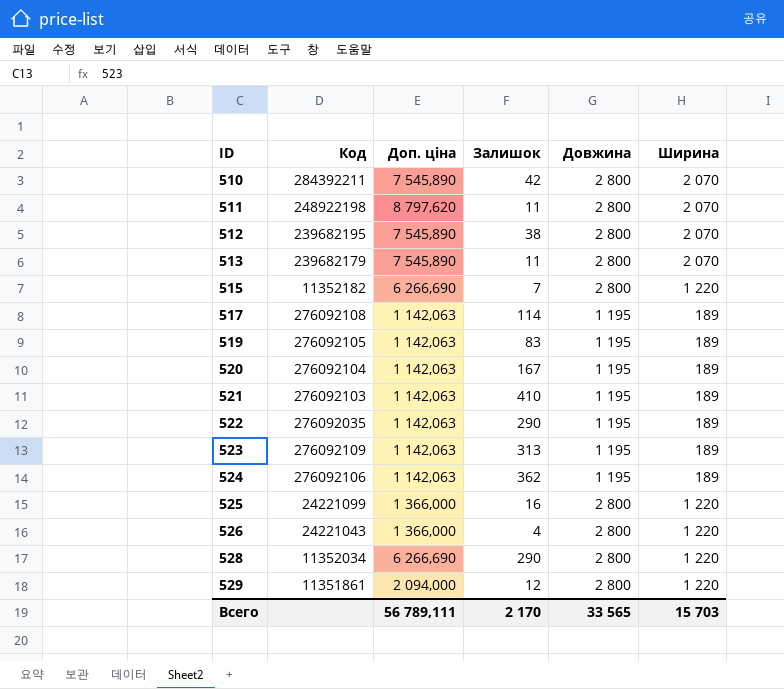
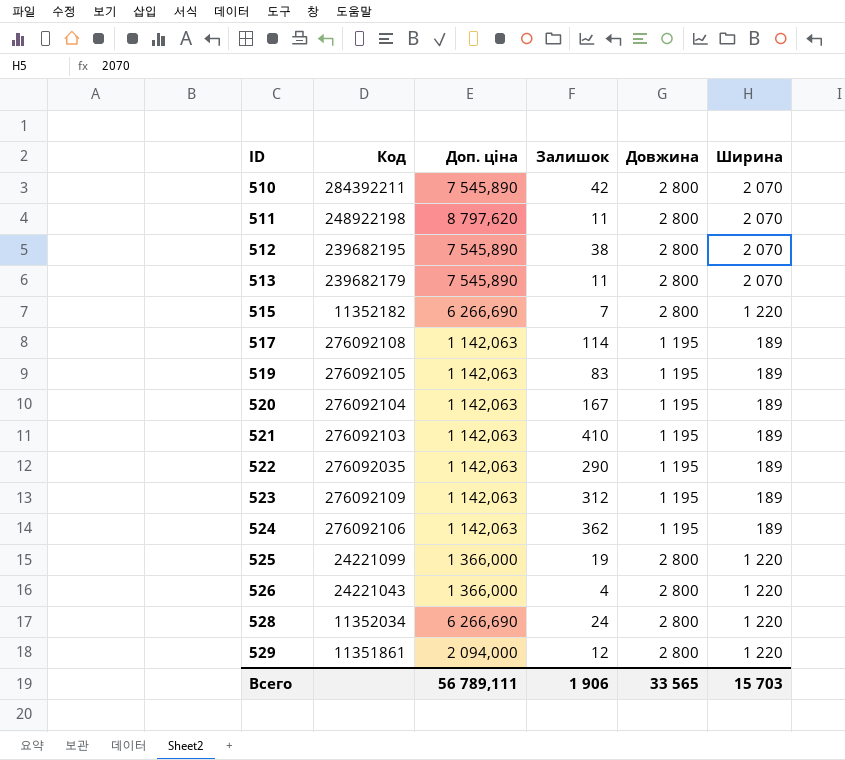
523 | Залишок: 313 -> 312
525 | Залишок: 16 -> 19
528 | Залишок: 290 -> 24
Всего | Залишок: 2 170 -> 1 906

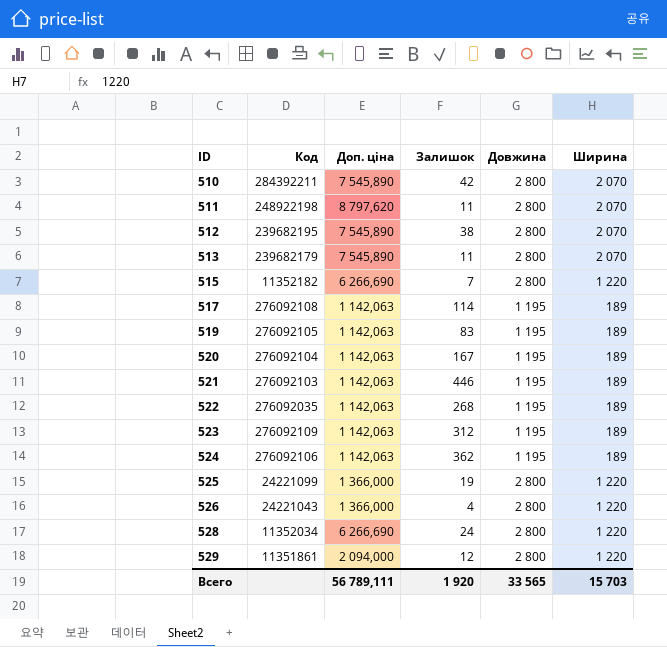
521 | Залишок: 410 -> 446
522 | Залишок: 290 -> 268
Всего | Залишок: 1 906 -> 1 920

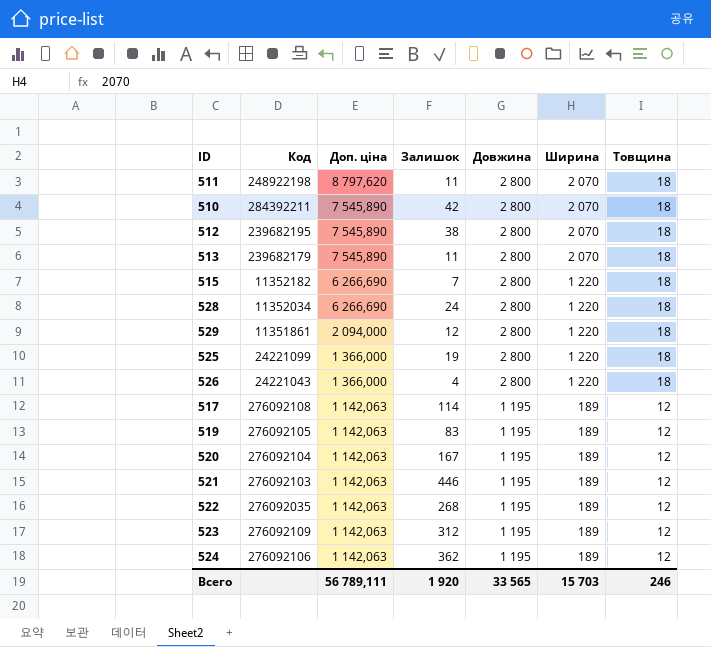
row order: ID ascending -> Доп. ціна descending
column Товщина | position: none -> 7

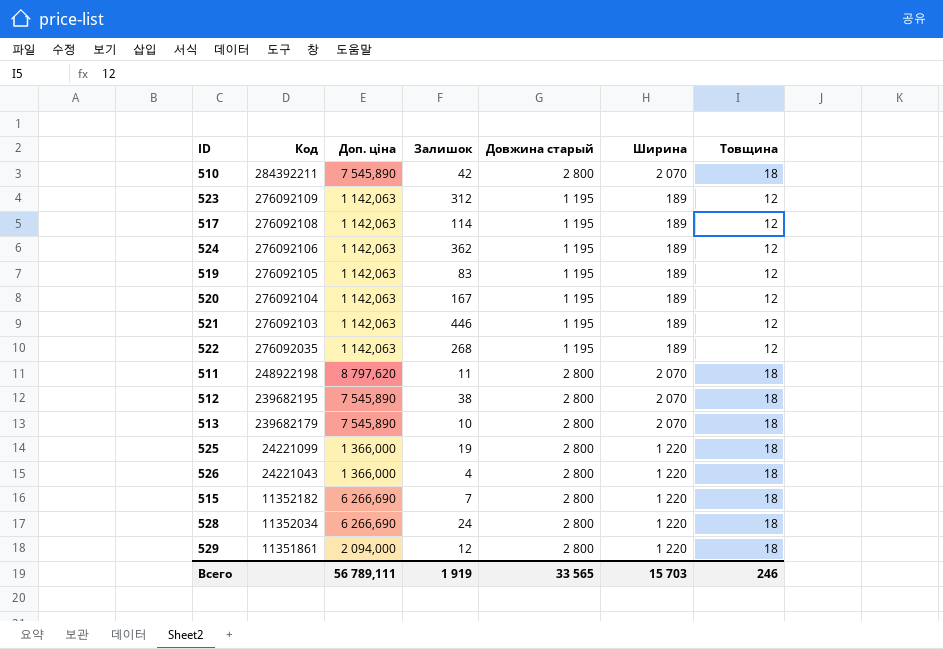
row order: Доп. ціна descending -> Код descending
column name: Довжина -> Довжина старый
513 | Залишок: 11 -> 10
Всего | Залишок: 1 920 -> 1 919

